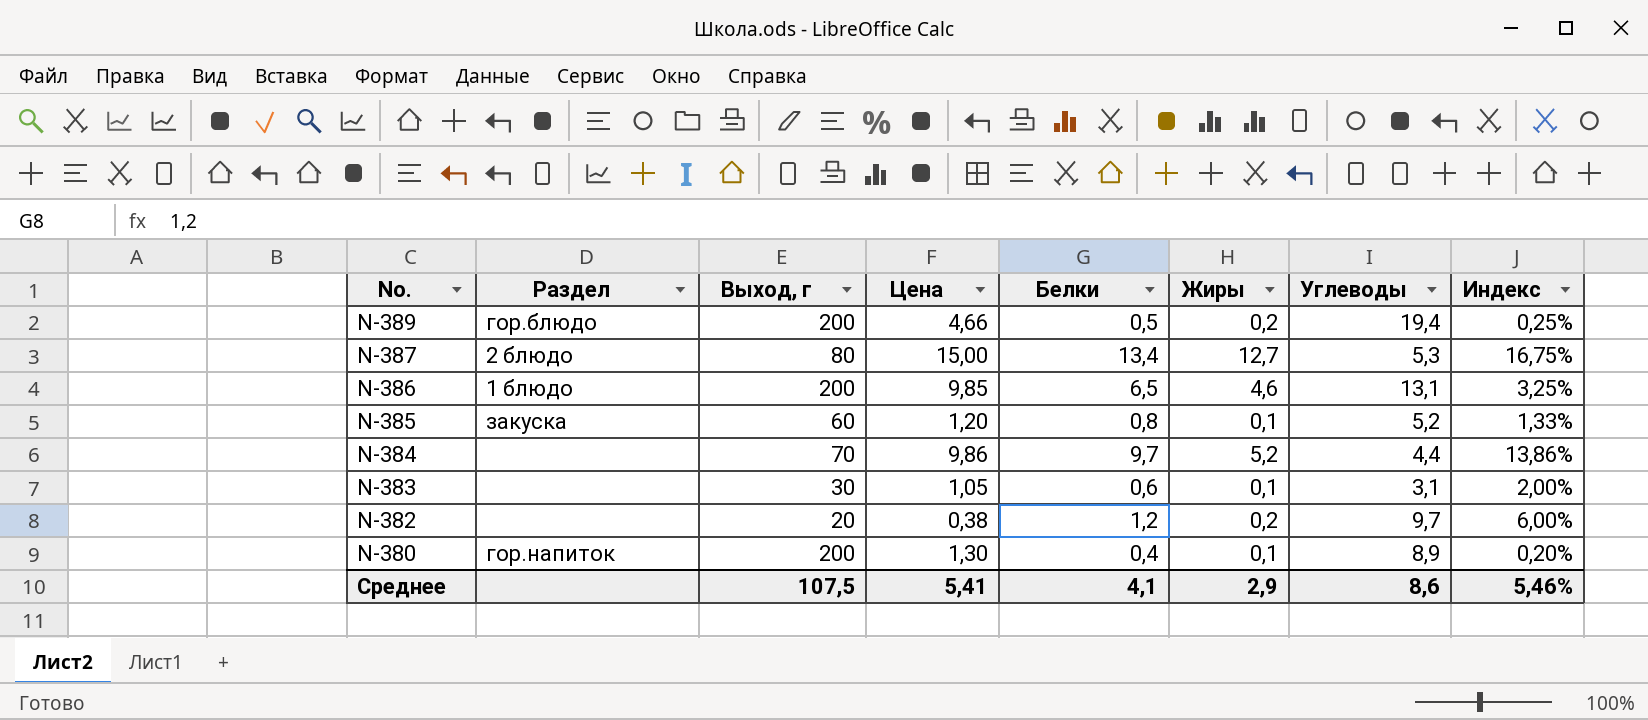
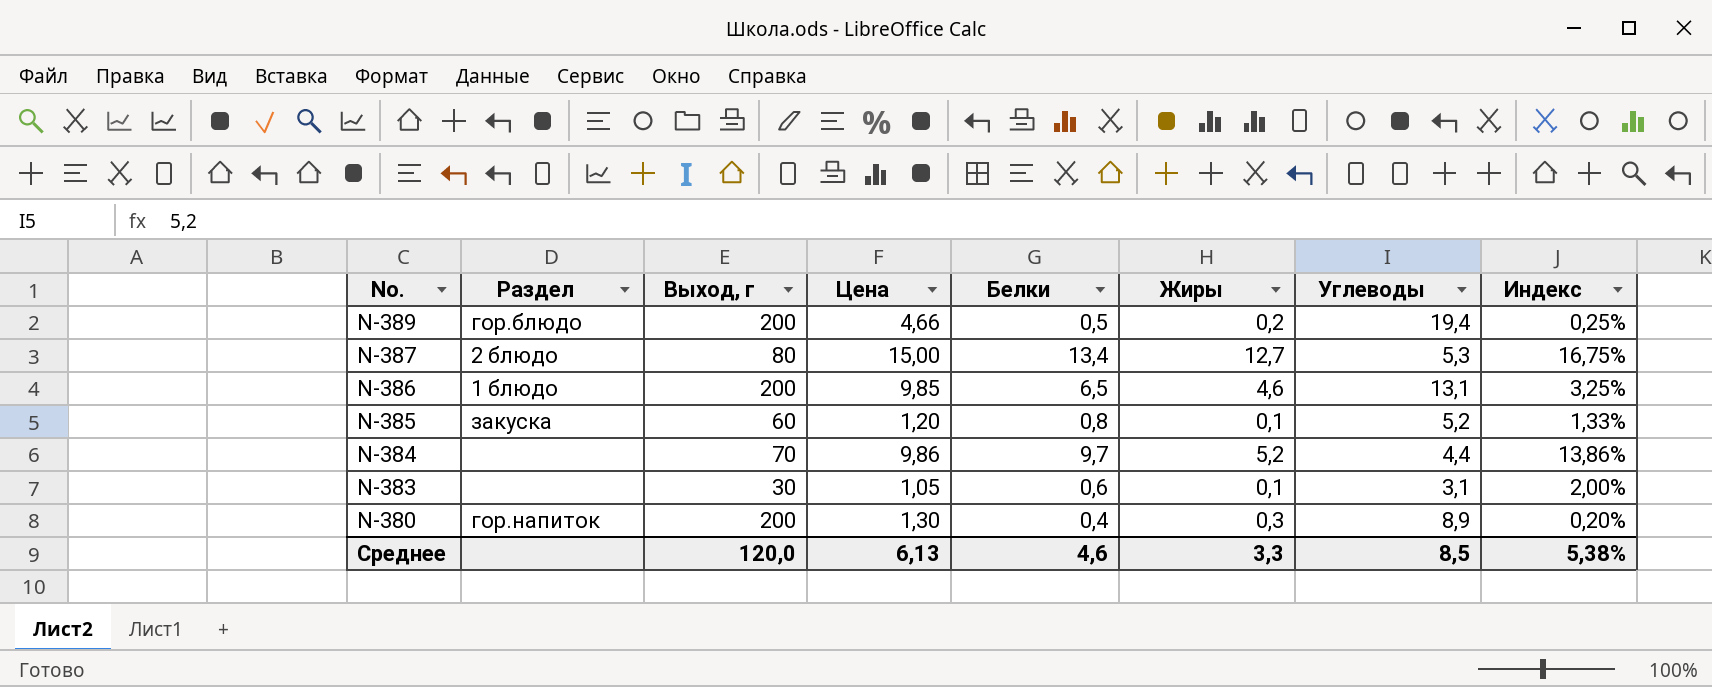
row N-382: none | 20 | 0,38 | 1,2 | 0,2 | 9,7 | 6,00% -> none
N-380 | Жиры: 0,1 -> 0,3
Среднее | Выход, г: 107,5 -> 120,0
Среднее | Цена: 5,41 -> 6,13
Среднее | Белки: 4,1 -> 4,6
Среднее | Жиры: 2,9 -> 3,3
Среднее | Углеводы: 8,6 -> 8,5
Среднее | Индекс: 5,46% -> 5,38%

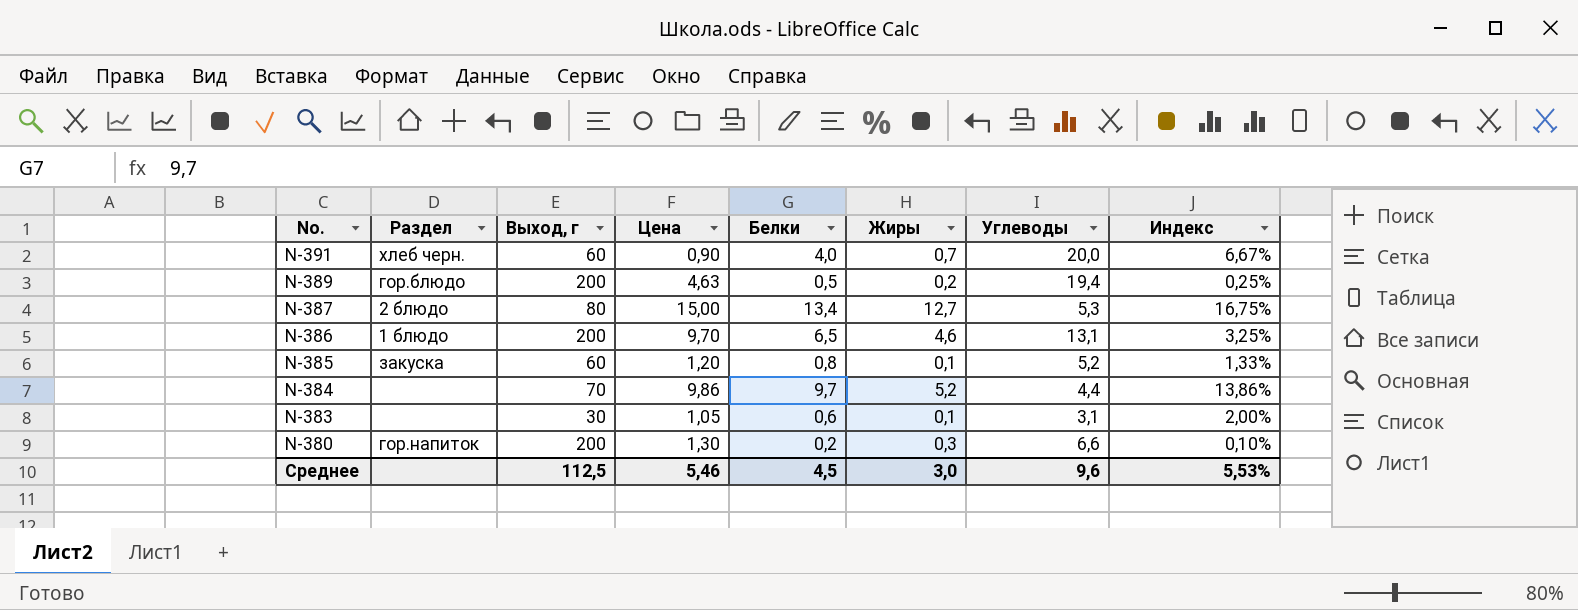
row N-391: none -> хлеб черн. | 60 | 0,90 | 4,0 | 0,7 | 20,0 | 6,67%
N-389 | Цена: 4,66 -> 4,63
N-386 | Цена: 9,85 -> 9,70
N-380 | Белки: 0,4 -> 0,2
N-380 | Углеводы: 8,9 -> 6,6
N-380 | Индекс: 0,20% -> 0,10%
Среднее | Выход, г: 120,0 -> 112,5
Среднее | Цена: 6,13 -> 5,46
Среднее | Белки: 4,6 -> 4,5
Среднее | Жиры: 3,3 -> 3,0
Среднее | Углеводы: 8,5 -> 9,6
Среднее | Индекс: 5,38% -> 5,53%

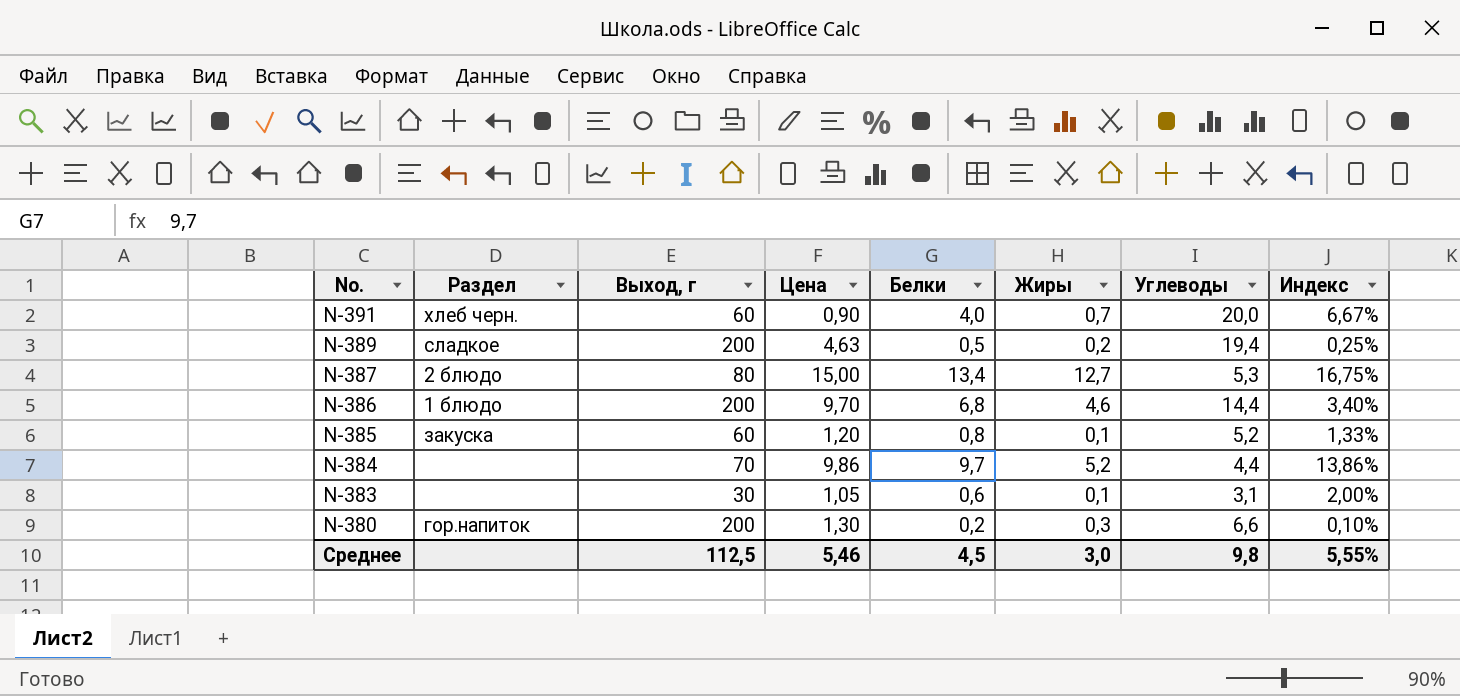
N-389 | Раздел: гор.блюдо -> сладкое
N-386 | Белки: 6,5 -> 6,8
N-386 | Углеводы: 13,1 -> 14,4
N-386 | Индекс: 3,25% -> 3,40%
Среднее | Углеводы: 9,6 -> 9,8
Среднее | Индекс: 5,53% -> 5,55%

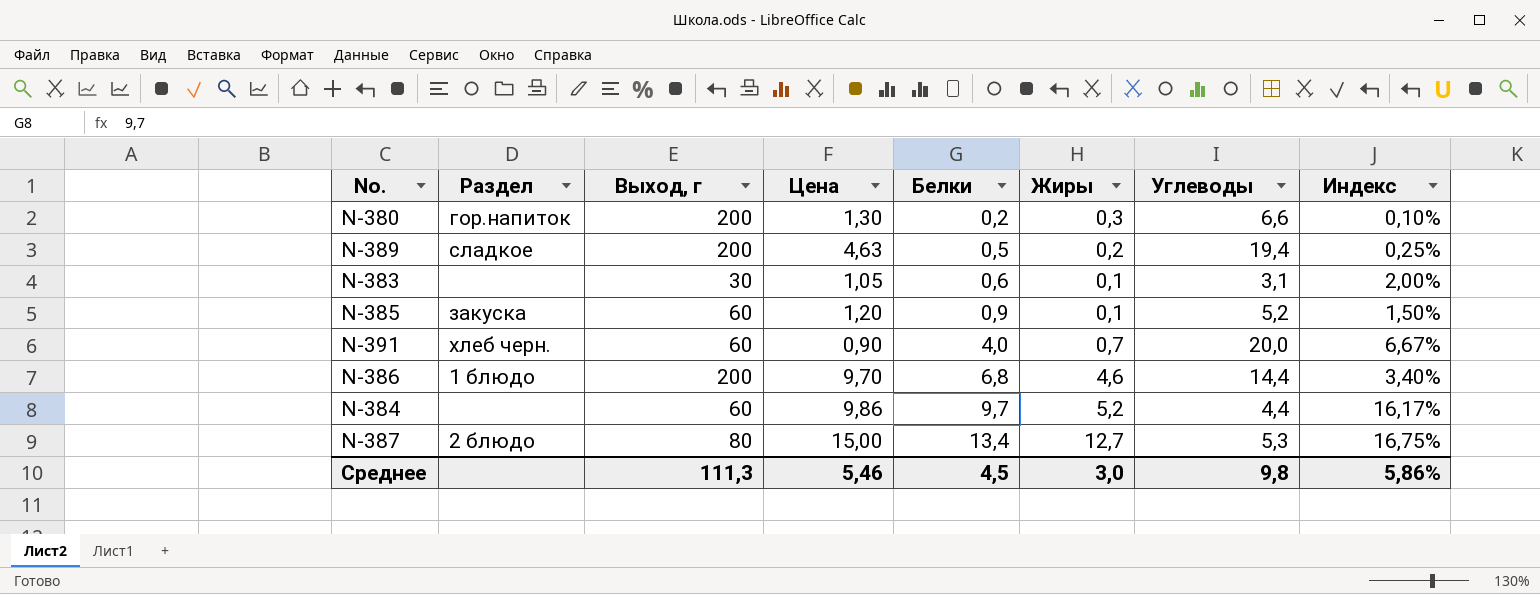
row order: No. descending -> Белки ascending
N-385 | Белки: 0,8 -> 0,9
N-385 | Индекс: 1,33% -> 1,50%
N-384 | Выход, г: 70 -> 60
N-384 | Индекс: 13,86% -> 16,17%
Среднее | Выход, г: 112,5 -> 111,3
Среднее | Индекс: 5,55% -> 5,86%

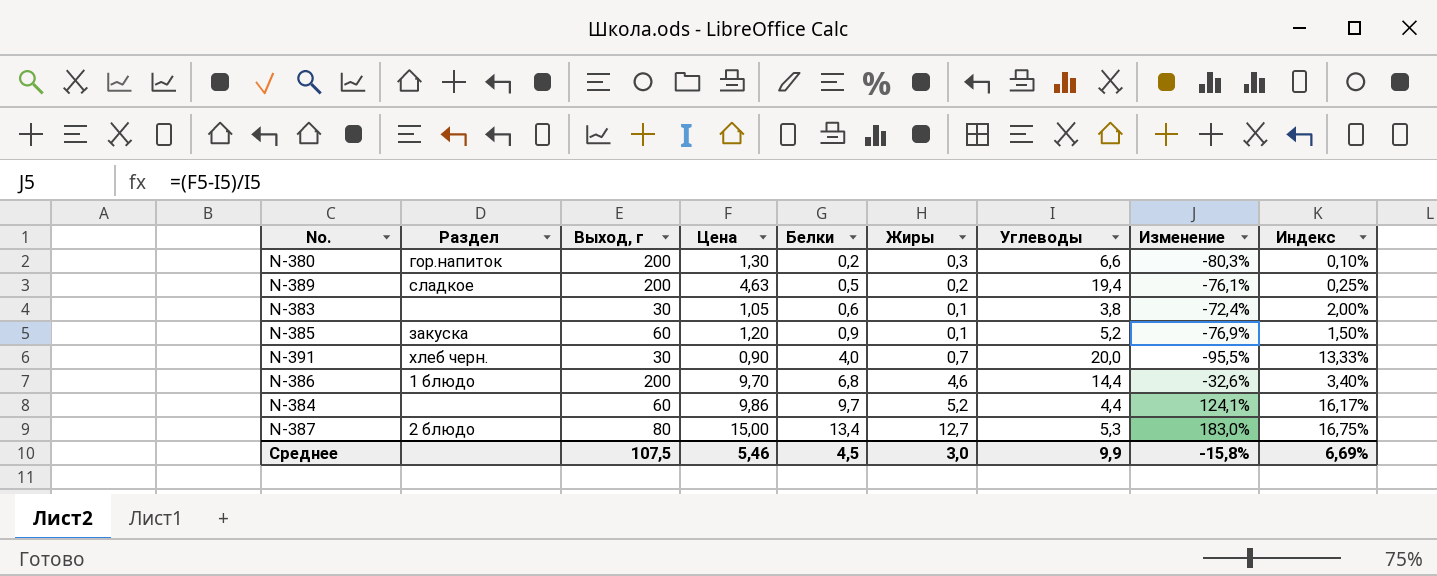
column Изменение | formula: none -> ([Цена] - [Углеводы]) / [Углеводы]
N-383 | Углеводы: 3,1 -> 3,8
N-391 | Выход, г: 60 -> 30
N-391 | Индекс: 6,67% -> 13,33%
Среднее | Выход, г: 111,3 -> 107,5
Среднее | Углеводы: 9,8 -> 9,9
Среднее | Индекс: 5,86% -> 6,69%

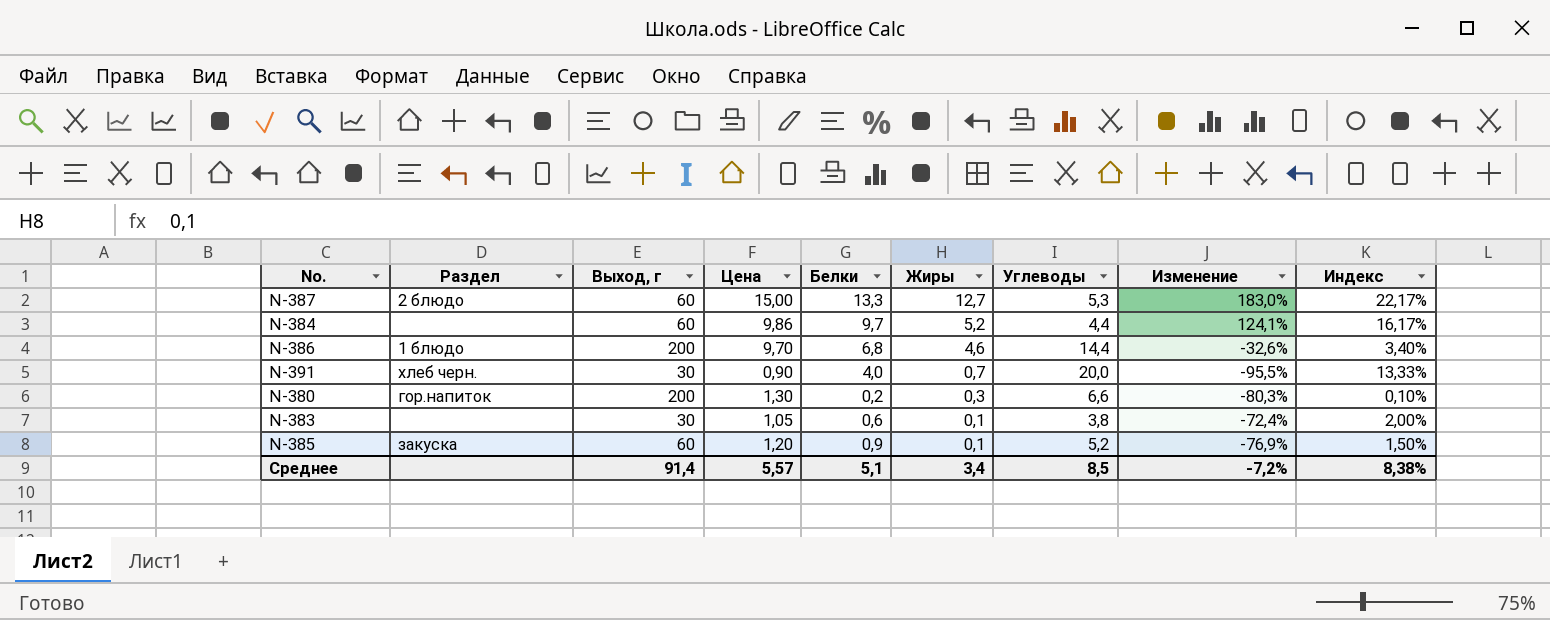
row order: Белки ascending -> Жиры descending
row N-389: сладкое | 200 | 4,63 | 0,5 | 0,2 | 19,4 | -76,1% | 0,25% -> none
N-387 | Выход, г: 80 -> 60
N-387 | Белки: 13,4 -> 13,3
N-387 | Индекс: 16,75% -> 22,17%
Среднее | Выход, г: 107,5 -> 91,4
Среднее | Цена: 5,46 -> 5,57
Среднее | Белки: 4,5 -> 5,1
Среднее | Жиры: 3,0 -> 3,4
Среднее | Углеводы: 9,9 -> 8,5
Среднее | Изменение: -15,8% -> -7,2%
Среднее | Индекс: 6,69% -> 8,38%

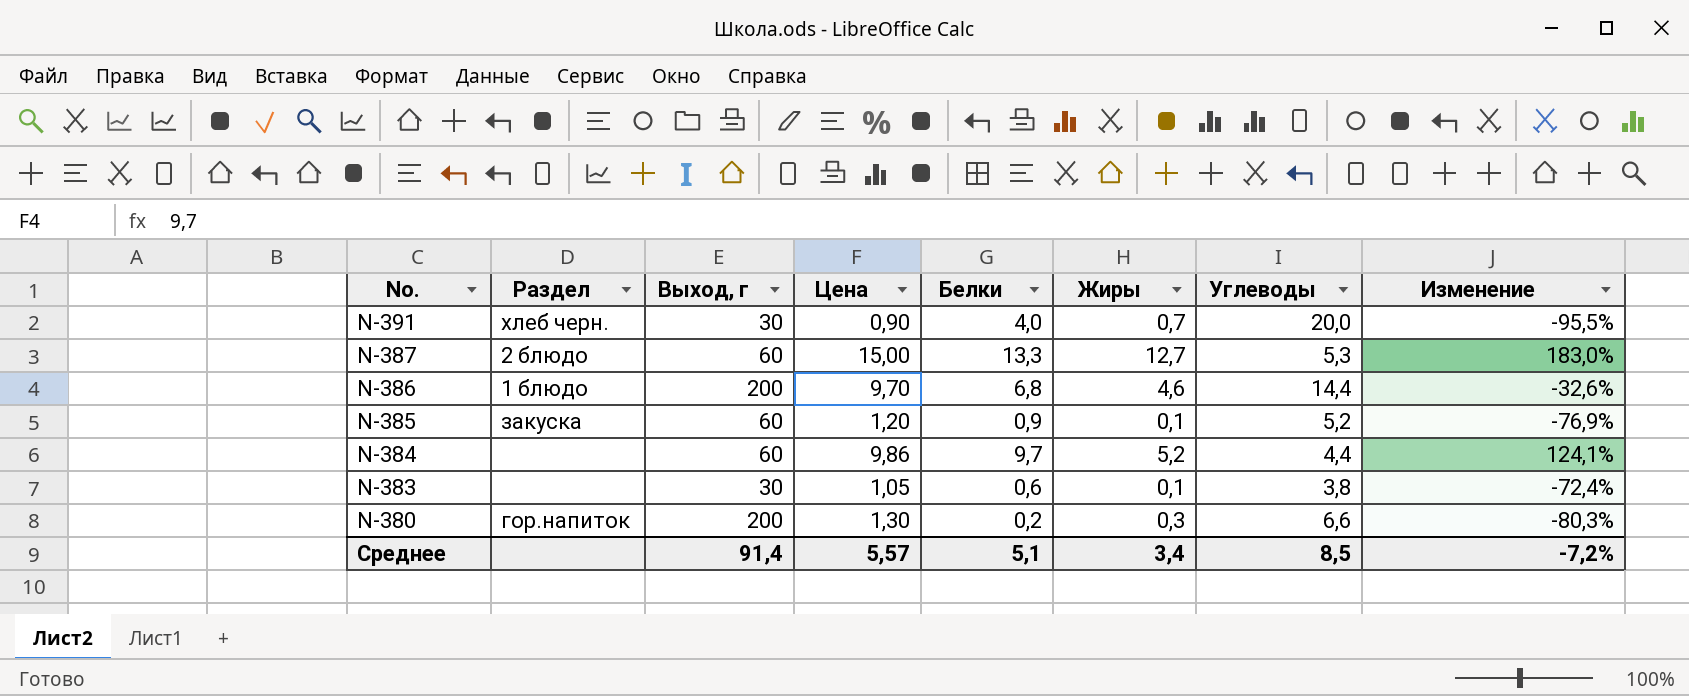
row order: Жиры descending -> No. descending
column Индекс | formula: [Белки] / [Выход, г] -> none

